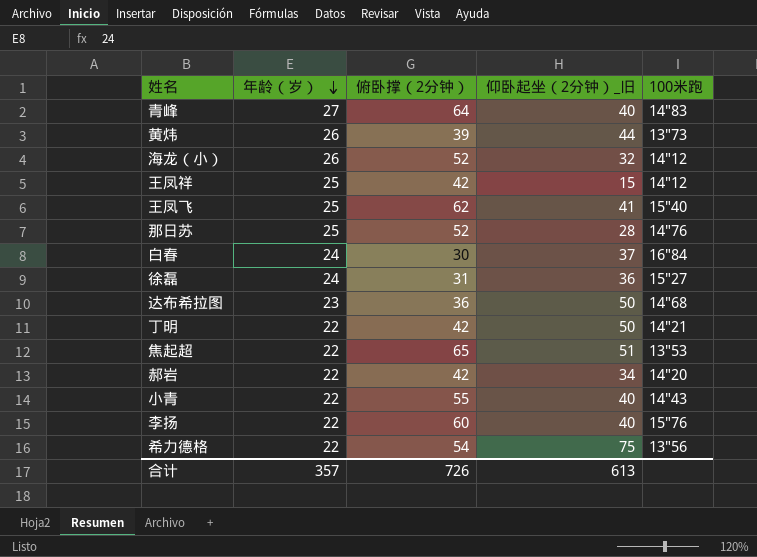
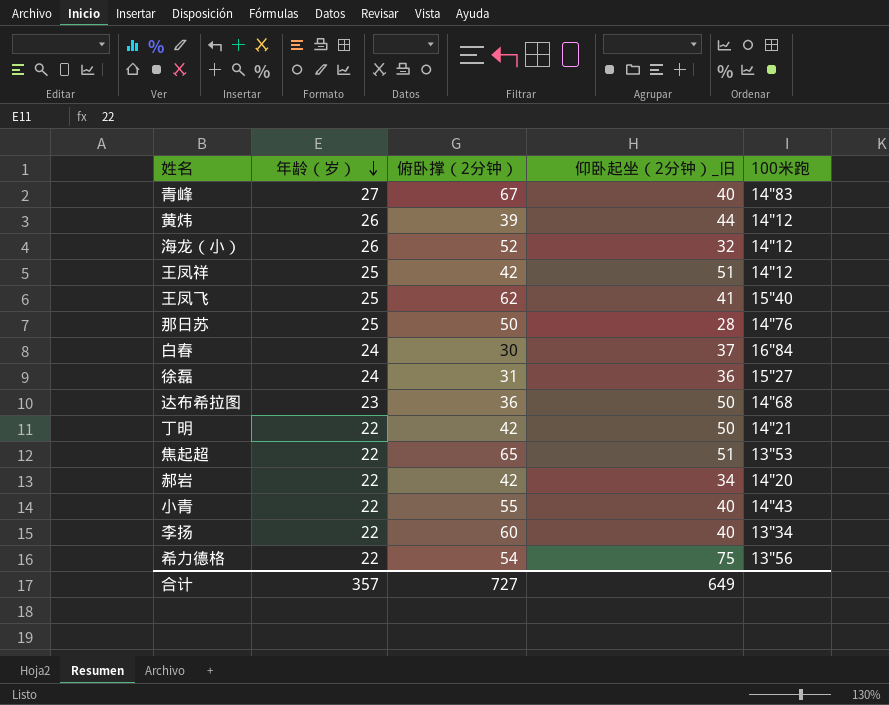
青峰 | 俯卧撑（2分钟）: 64 -> 67
黄炜 | 100米跑: 13"73 -> 14"12
王凤祥 | 仰卧起坐（2分钟）_旧: 15 -> 51
那日苏 | 俯卧撑（2分钟）: 52 -> 50
李扬 | 100米跑: 15"76 -> 13"34
合计 | 俯卧撑（2分钟）: 726 -> 727
合计 | 仰卧起坐（2分钟）_旧: 613 -> 649

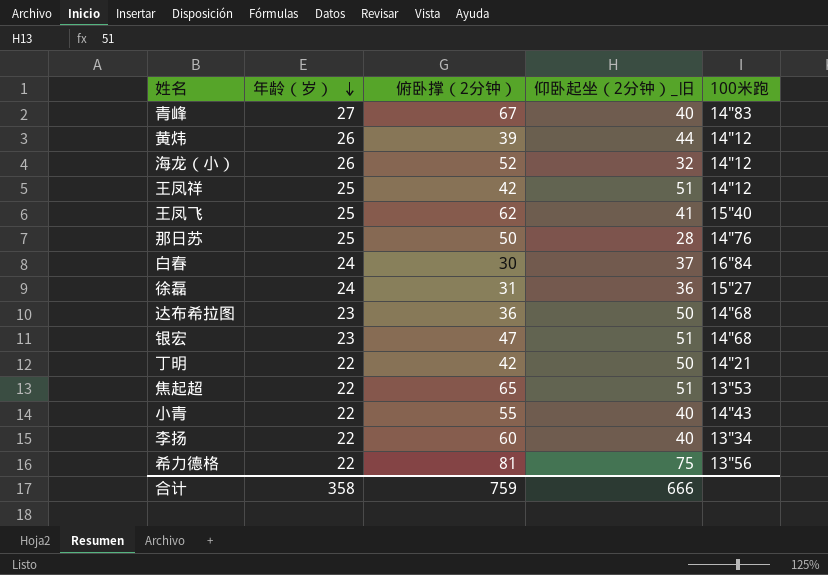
row 郝岩: 22 | 42 | 34 | 14"20 -> none
row 银宏: none -> 23 | 47 | 51 | 14"68
希力德格 | 俯卧撑（2分钟）: 54 -> 81
合计 | 年龄（岁）: 357 -> 358
合计 | 俯卧撑（2分钟）: 727 -> 759
合计 | 仰卧起坐（2分钟）_旧: 649 -> 666

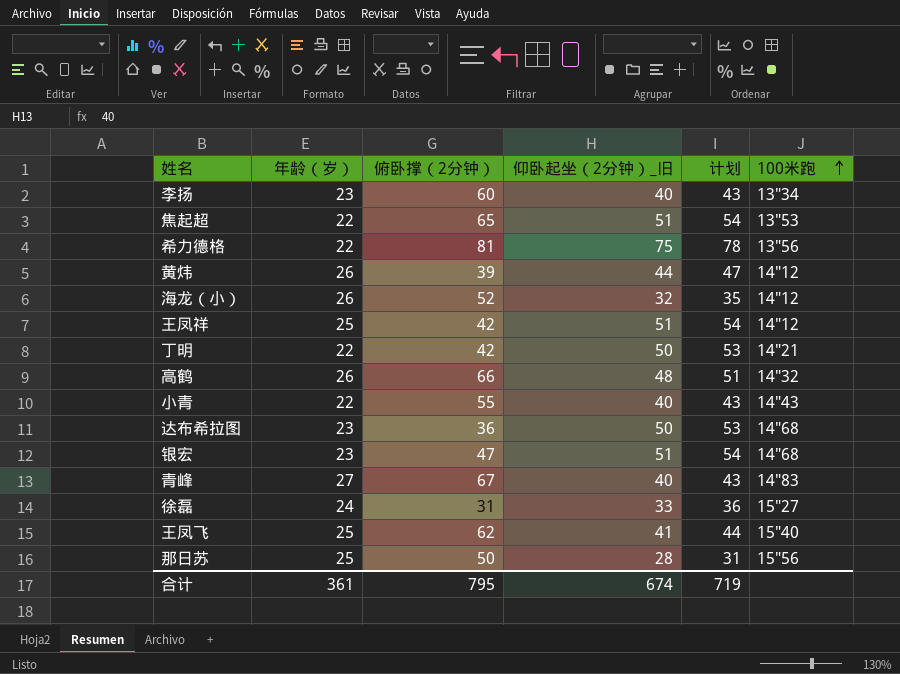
row order: 年龄（岁） descending -> 100米跑 ascending
column 计划 | formula: none -> [仰卧起坐（2分钟）_旧] + 3
row 白春: 24 | 30 | 37 | 16"84 -> none
李扬 | 年龄（岁）: 22 -> 23
row 高鹤: none -> 26 | 66 | 48 | 51 | 14"32
徐磊 | 仰卧起坐（2分钟）_旧: 36 -> 33
那日苏 | 100米跑: 14"76 -> 15"56
合计 | 年龄（岁）: 358 -> 361
合计 | 俯卧撑（2分钟）: 759 -> 795
合计 | 仰卧起坐（2分钟）_旧: 666 -> 674

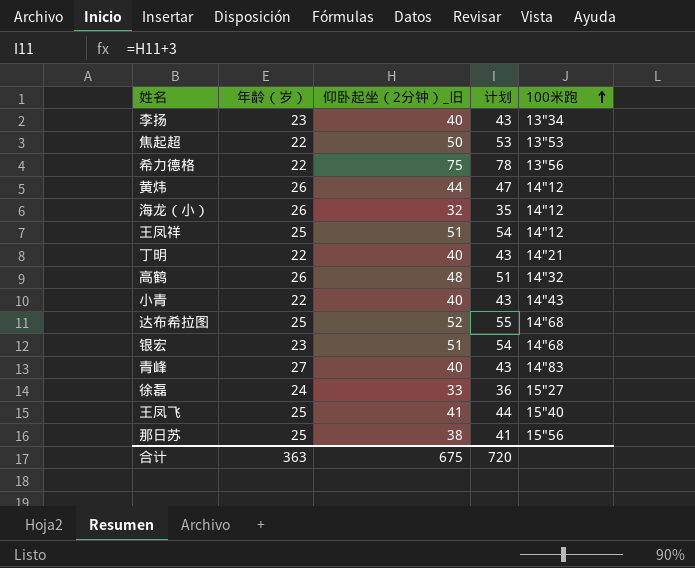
column 俯卧撑（2分钟） | position: 3 -> none
焦起超 | 仰卧起坐（2分钟）_旧: 51 -> 50
焦起超 | 计划: 54 -> 53
丁明 | 仰卧起坐（2分钟）_旧: 50 -> 40
丁明 | 计划: 53 -> 43
达布希拉图 | 年龄（岁）: 23 -> 25
达布希拉图 | 仰卧起坐（2分钟）_旧: 50 -> 52
达布希拉图 | 计划: 53 -> 55
那日苏 | 仰卧起坐（2分钟）_旧: 28 -> 38
那日苏 | 计划: 31 -> 41
合计 | 年龄（岁）: 361 -> 363
合计 | 仰卧起坐（2分钟）_旧: 674 -> 675
合计 | 计划: 719 -> 720

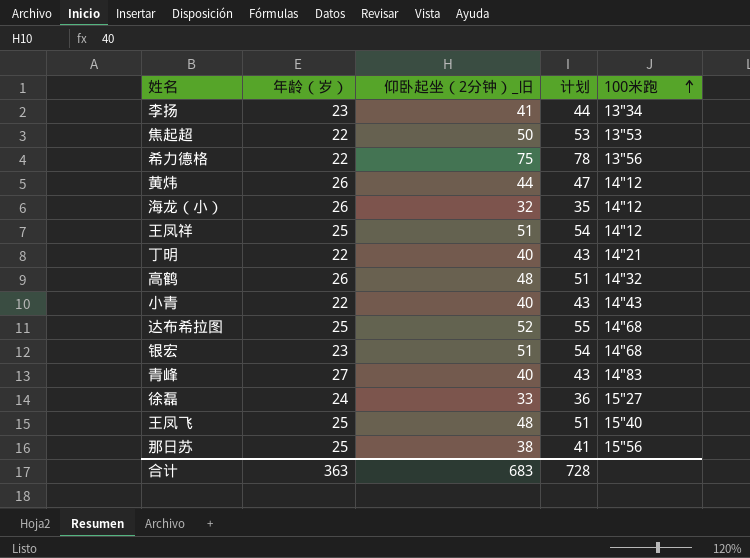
李扬 | 仰卧起坐（2分钟）_旧: 40 -> 41
李扬 | 计划: 43 -> 44
王凤飞 | 仰卧起坐（2分钟）_旧: 41 -> 48
王凤飞 | 计划: 44 -> 51
合计 | 仰卧起坐（2分钟）_旧: 675 -> 683
合计 | 计划: 720 -> 728

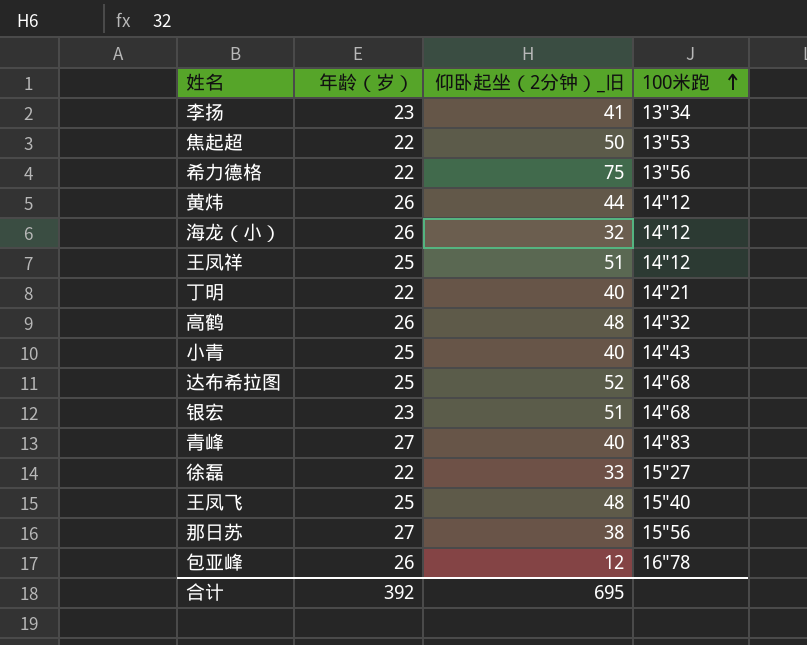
column 计划 | formula: [仰卧起坐（2分钟）_旧] + 3 -> none
小青 | 年龄（岁）: 22 -> 25
徐磊 | 年龄（岁）: 24 -> 22
那日苏 | 年龄（岁）: 25 -> 27
row 包亚峰: none -> 26 | 12 | 16"78
合计 | 年龄（岁）: 363 -> 392
合计 | 仰卧起坐（2分钟）_旧: 683 -> 695

